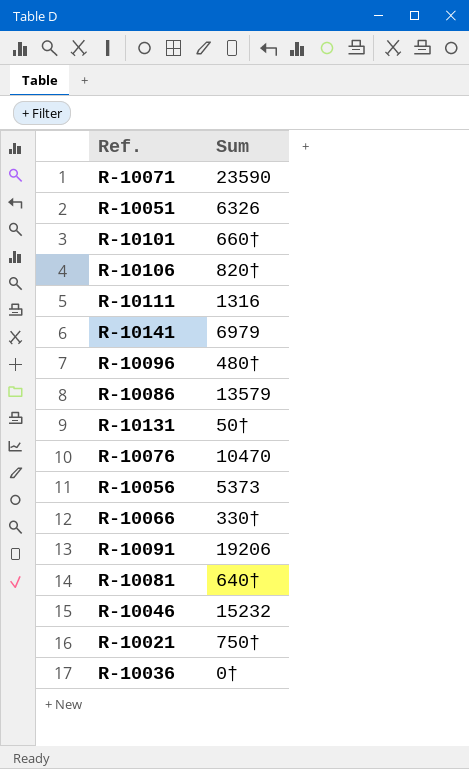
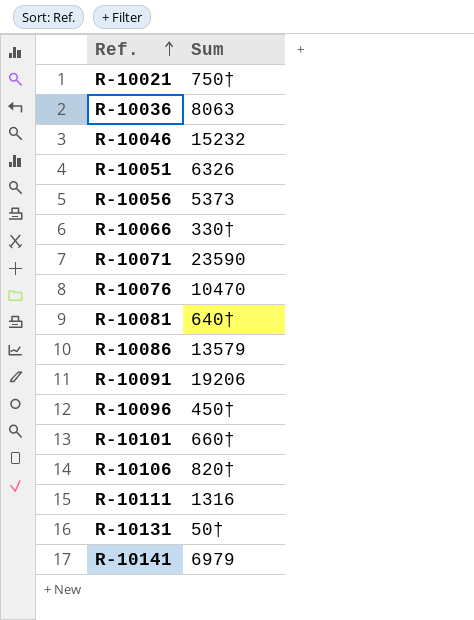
row order: none -> Ref. ascending
R-10036 | Sum: 0† -> 8063
R-10096 | Sum: 480† -> 450†

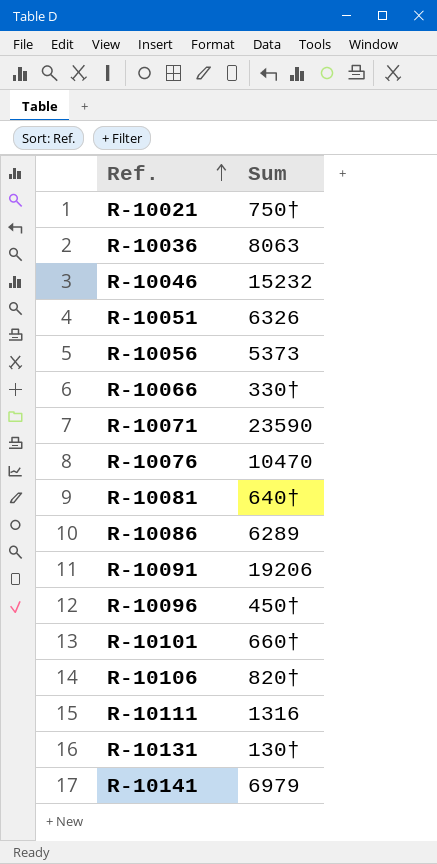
R-10086 | Sum: 13579 -> 6289
R-10131 | Sum: 50† -> 130†

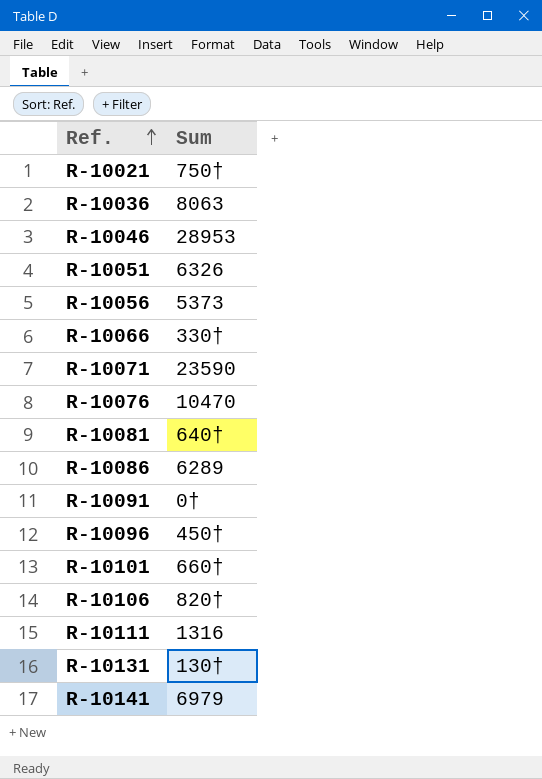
R-10046 | Sum: 15232 -> 28953
R-10091 | Sum: 19206 -> 0†

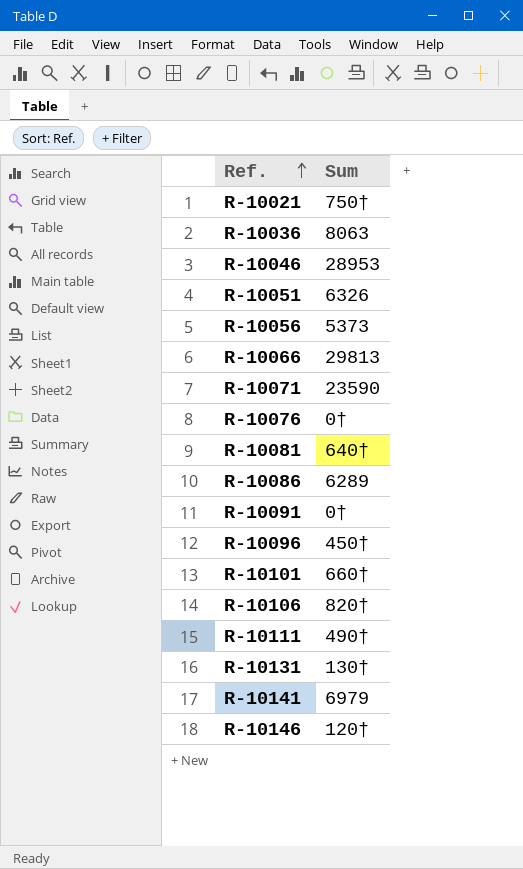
R-10066 | Sum: 330† -> 29813
R-10076 | Sum: 10470 -> 0†
R-10111 | Sum: 1316 -> 490†
row R-10146: none -> 120†

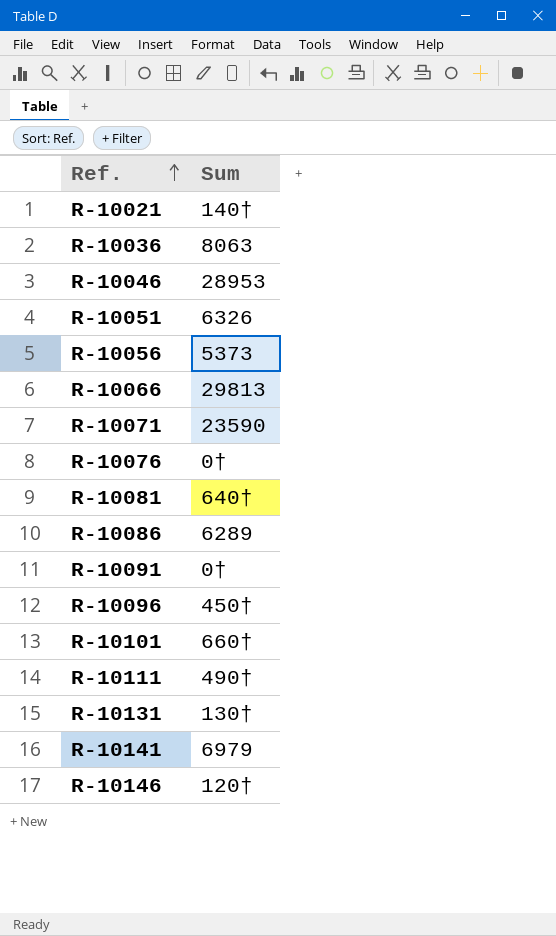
row R-10106: 820† -> none
R-10021 | Sum: 750† -> 140†

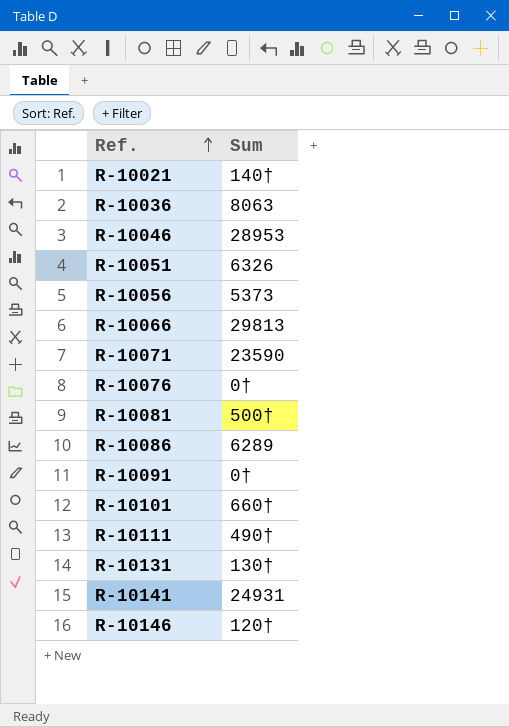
row R-10096: 450† -> none
R-10081 | Sum: 640† -> 500†
R-10141 | Sum: 6979 -> 24931

